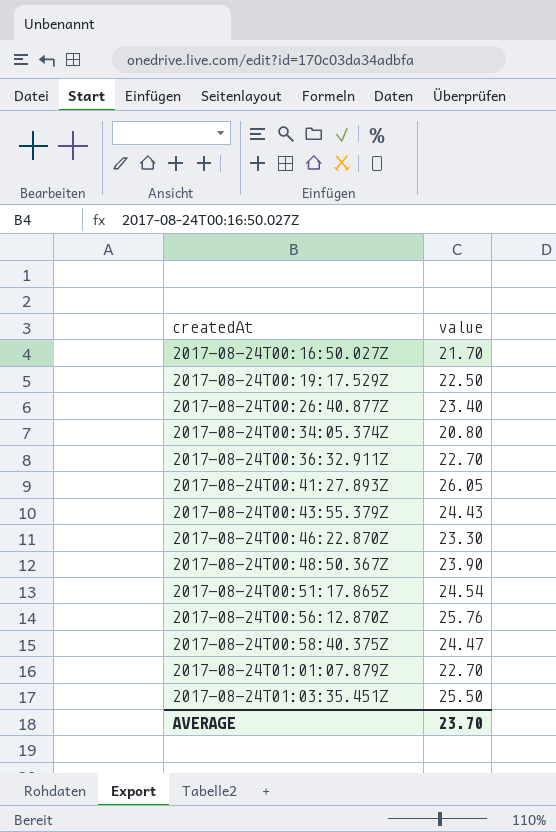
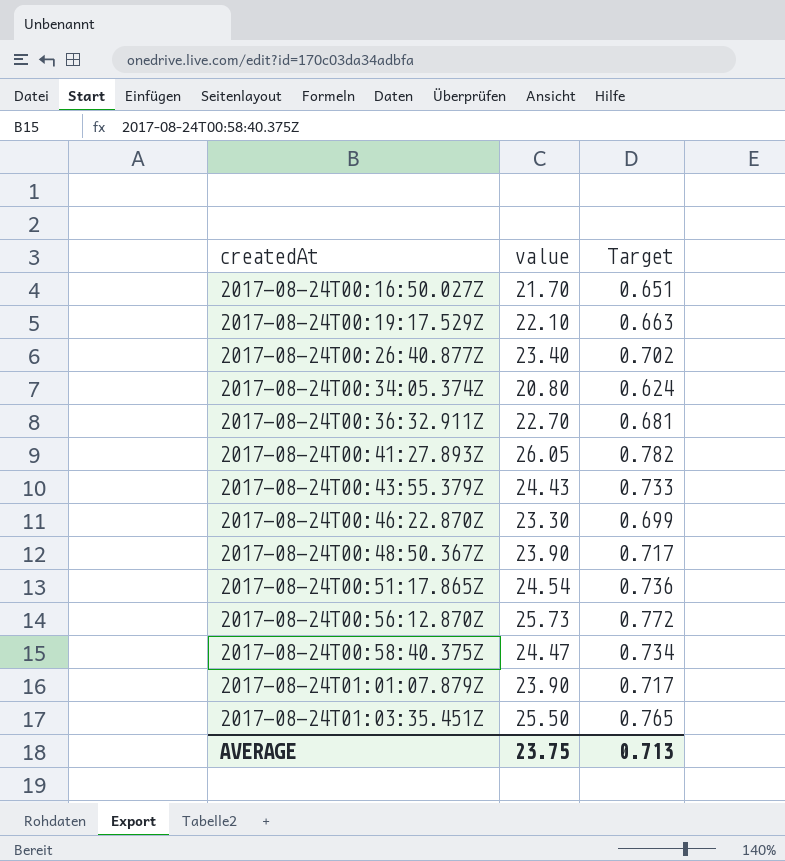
column Target | formula: none -> [value] * 0.03
2017-08-24T00:19:17.529Z | value: 22.50 -> 22.10
2017-08-24T00:56:12.870Z | value: 25.76 -> 25.73
2017-08-24T01:01:07.879Z | value: 22.70 -> 23.90
AVERAGE | value: 23.70 -> 23.75

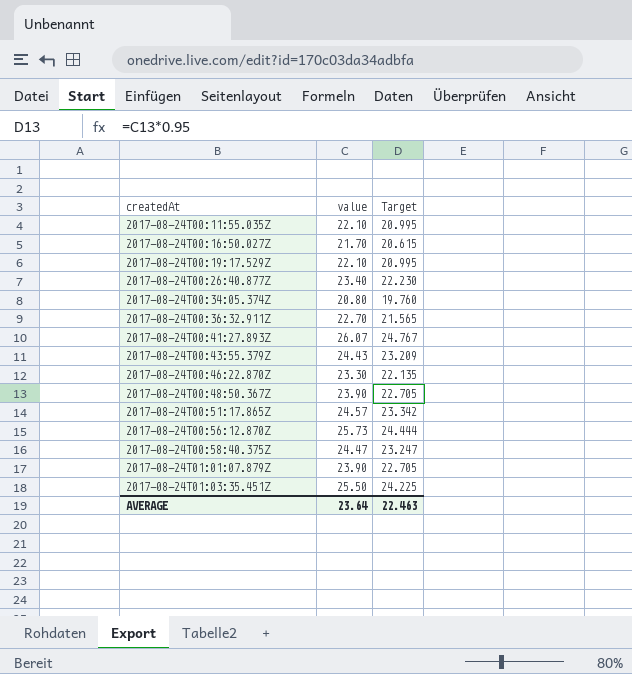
column Target | formula: [value] * 0.03 -> [value] * 0.95
row 2017-08-24T00:11:55.035Z: none -> 22.10 | 20.995
2017-08-24T00:41:27.893Z | value: 26.05 -> 26.07
2017-08-24T00:51:17.865Z | value: 24.54 -> 24.57
AVERAGE | value: 23.75 -> 23.64
AVERAGE | Target: 0.713 -> 22.463

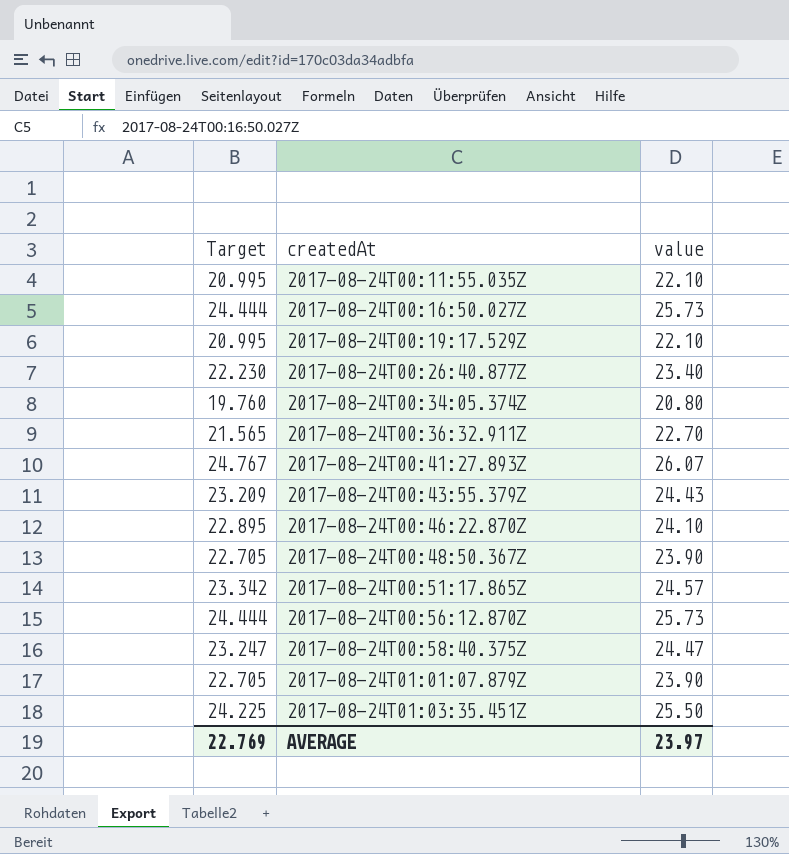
column Target | position: 3 -> 1
2017-08-24T00:16:50.027Z | Target: 20.615 -> 24.444
2017-08-24T00:16:50.027Z | value: 21.70 -> 25.73
2017-08-24T00:46:22.870Z | Target: 22.135 -> 22.895
2017-08-24T00:46:22.870Z | value: 23.30 -> 24.10
AVERAGE | Target: 22.463 -> 22.769
AVERAGE | value: 23.64 -> 23.97

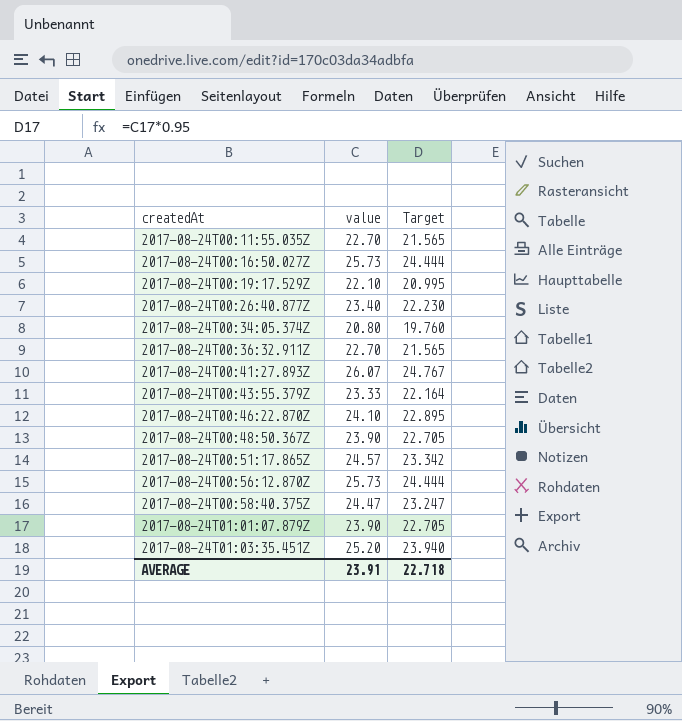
column Target | position: 1 -> 3
2017-08-24T00:11:55.035Z | value: 22.10 -> 22.70
2017-08-24T00:11:55.035Z | Target: 20.995 -> 21.565
2017-08-24T00:43:55.379Z | value: 24.43 -> 23.33
2017-08-24T00:43:55.379Z | Target: 23.209 -> 22.164
2017-08-24T01:03:35.451Z | value: 25.50 -> 25.20
2017-08-24T01:03:35.451Z | Target: 24.225 -> 23.940
AVERAGE | value: 23.97 -> 23.91
AVERAGE | Target: 22.769 -> 22.718

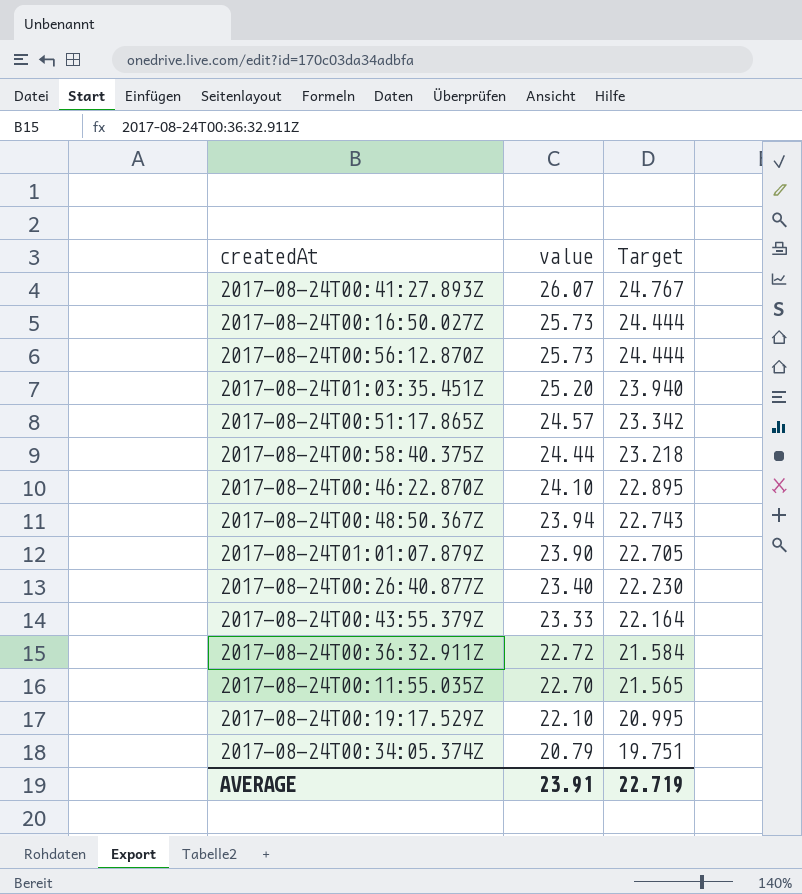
row order: createdAt ascending -> value descending
2017-08-24T00:58:40.375Z | value: 24.47 -> 24.44
2017-08-24T00:58:40.375Z | Target: 23.247 -> 23.218
2017-08-24T00:48:50.367Z | value: 23.90 -> 23.94
2017-08-24T00:48:50.367Z | Target: 22.705 -> 22.743
2017-08-24T00:36:32.911Z | value: 22.70 -> 22.72
2017-08-24T00:36:32.911Z | Target: 21.565 -> 21.584
2017-08-24T00:34:05.374Z | value: 20.80 -> 20.79
2017-08-24T00:34:05.374Z | Target: 19.760 -> 19.751
AVERAGE | Target: 22.718 -> 22.719

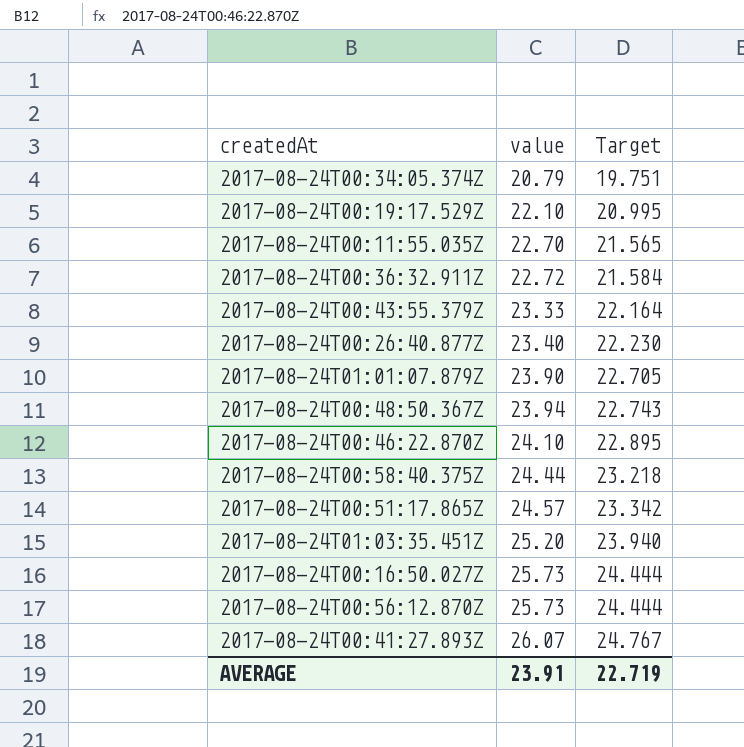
row order: value descending -> value ascending

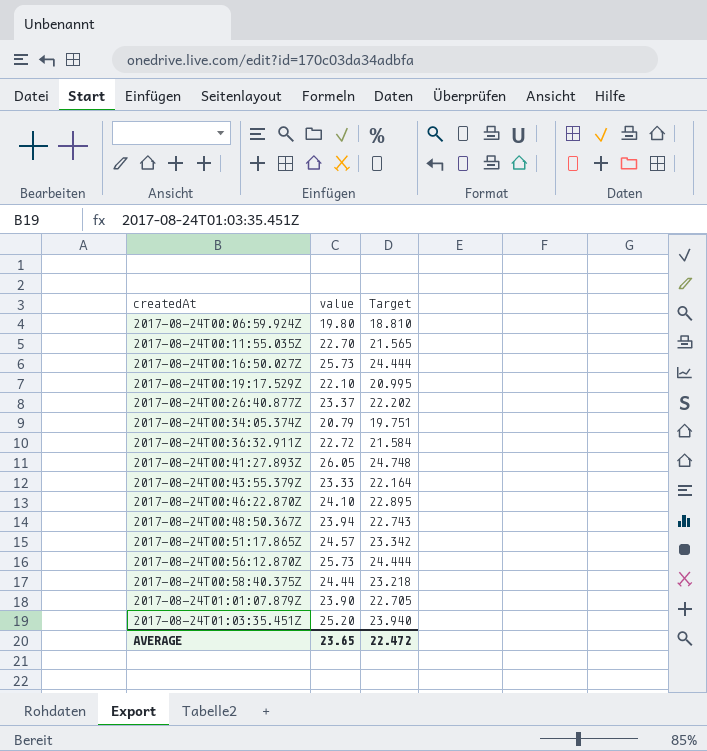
row order: value ascending -> createdAt ascending
row 2017-08-24T00:06:59.924Z: none -> 19.80 | 18.810
2017-08-24T00:26:40.877Z | value: 23.40 -> 23.37
2017-08-24T00:26:40.877Z | Target: 22.230 -> 22.202
2017-08-24T00:41:27.893Z | value: 26.07 -> 26.05
2017-08-24T00:41:27.893Z | Target: 24.767 -> 24.748
AVERAGE | value: 23.91 -> 23.65
AVERAGE | Target: 22.719 -> 22.472

